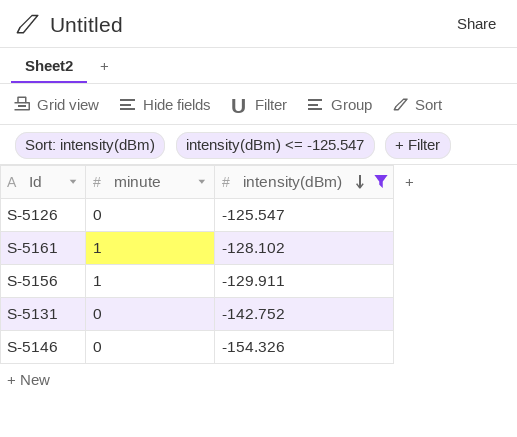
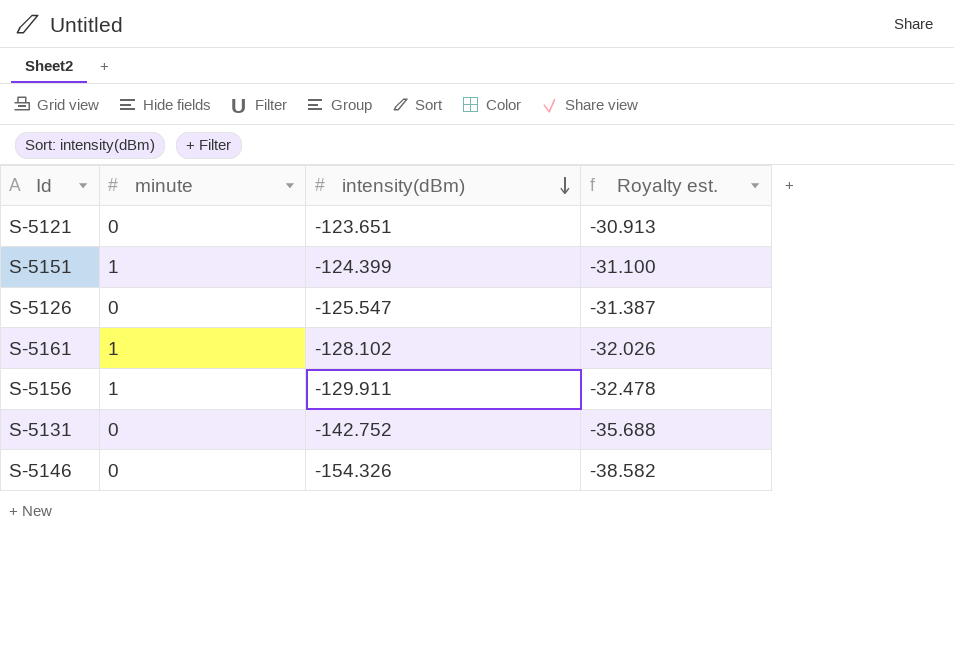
filter: intensity(dBm) <= -125.547 -> none
column Royalty est. | formula: none -> [intensity(dBm)] * 0.25

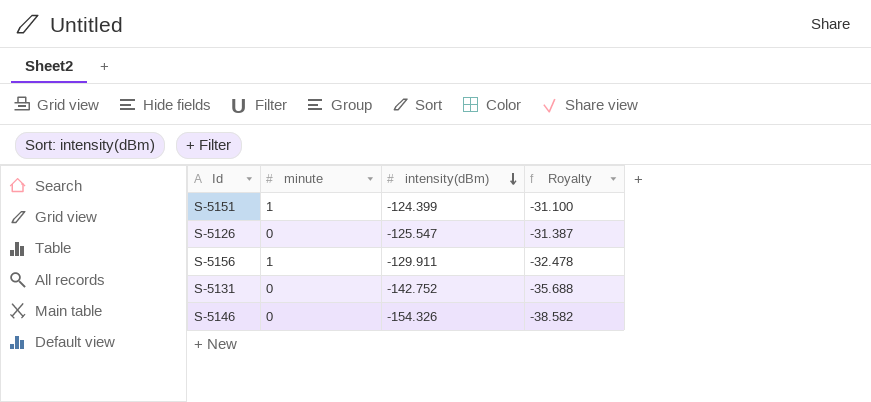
column name: Royalty est. -> Royalty
row S-5121: 0 | -123.651 | -30.913 -> none
row S-5161: 1 | -128.102 | -32.026 -> none

